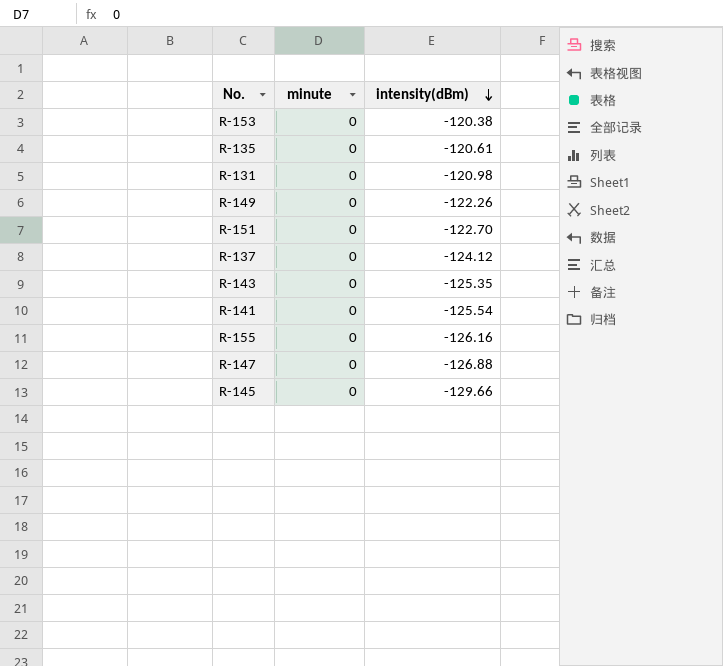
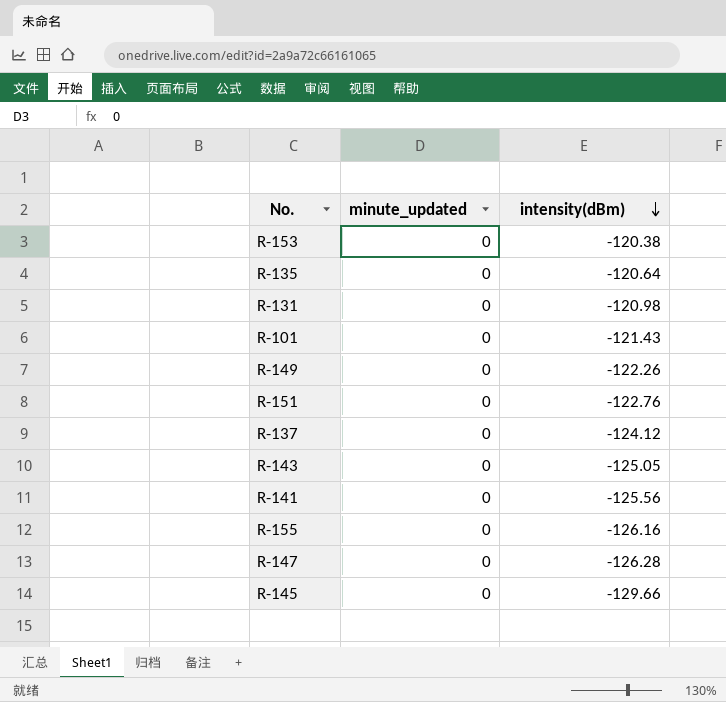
column name: minute -> minute_updated
R-135 | intensity(dBm): -120.61 -> -120.64
row R-101: none -> 0 | -121.43
R-151 | intensity(dBm): -122.70 -> -122.76
R-143 | intensity(dBm): -125.35 -> -125.05
R-141 | intensity(dBm): -125.54 -> -125.56
R-147 | intensity(dBm): -126.88 -> -126.28

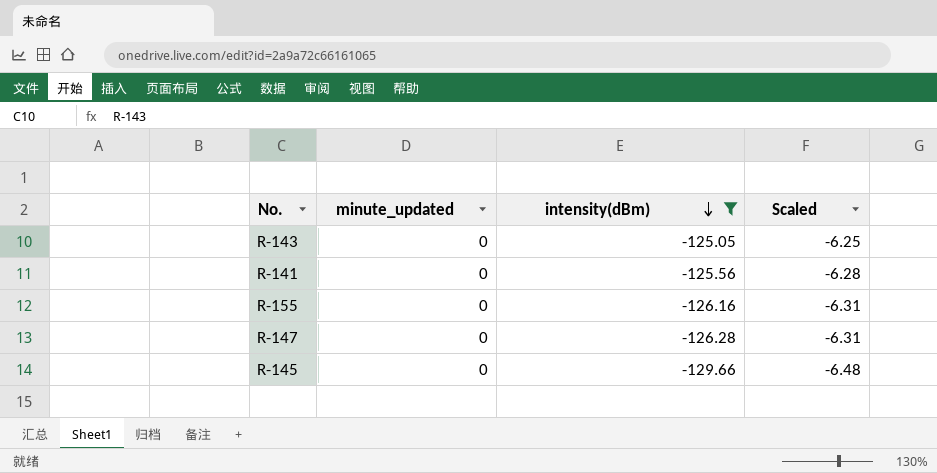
filter: none -> intensity(dBm) <= -125.05
column Scaled | formula: none -> [intensity(dBm)] * 0.05

